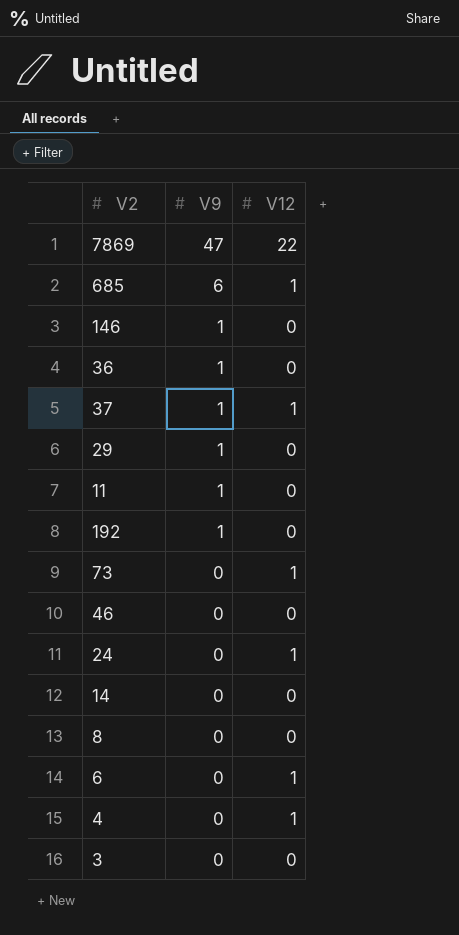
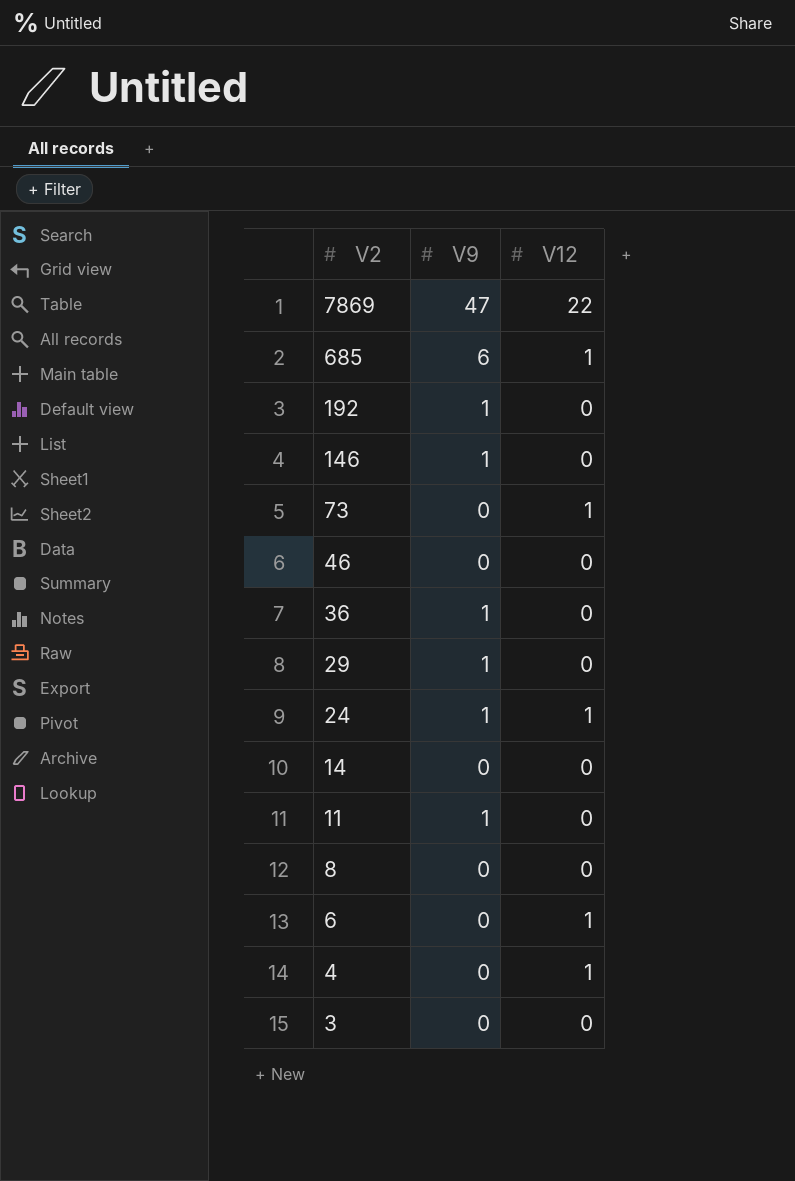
row order: V9 descending -> V2 descending
row 37: 1 | 1 -> none
24 | V9: 0 -> 1

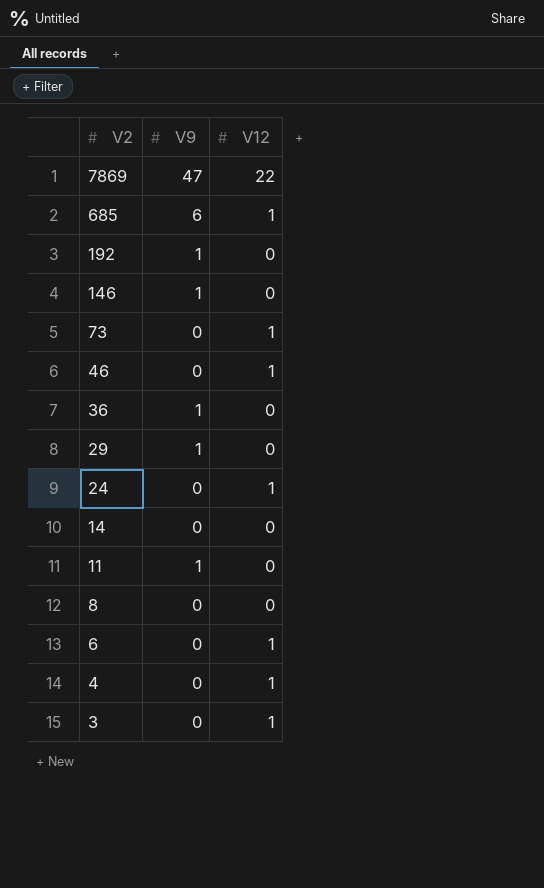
46 | V12: 0 -> 1
24 | V9: 1 -> 0
3 | V12: 0 -> 1

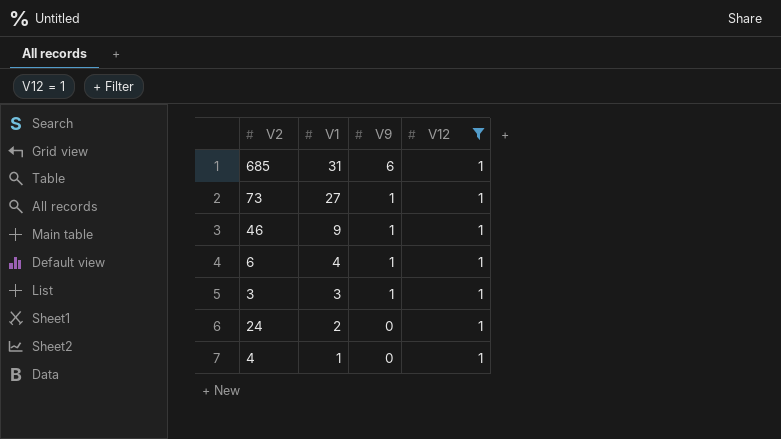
filter: none -> V12 = 1
row order: V2 descending -> V1 descending
column V1 | position: none -> 2
73 | V9: 0 -> 1
46 | V9: 0 -> 1
6 | V9: 0 -> 1
3 | V9: 0 -> 1

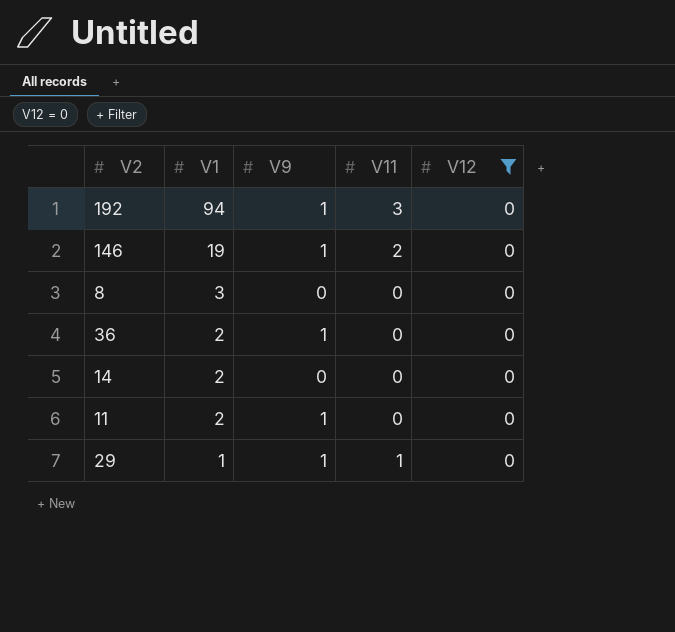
filter: V12 = 1 -> V12 = 0
column V11 | position: none -> 4

